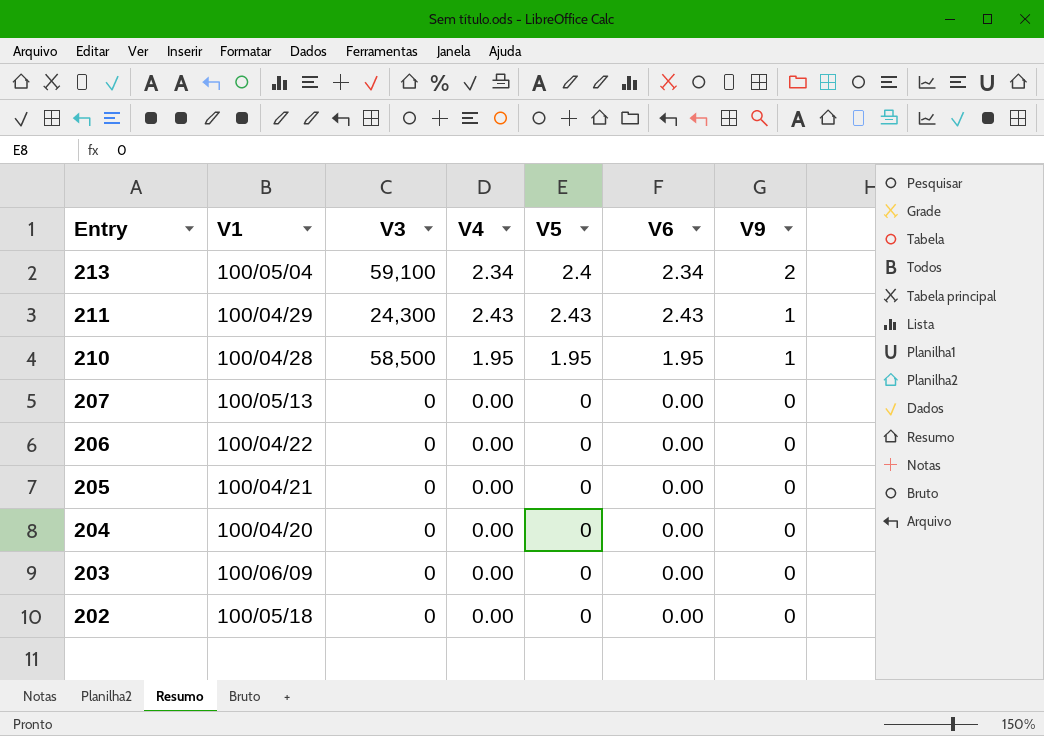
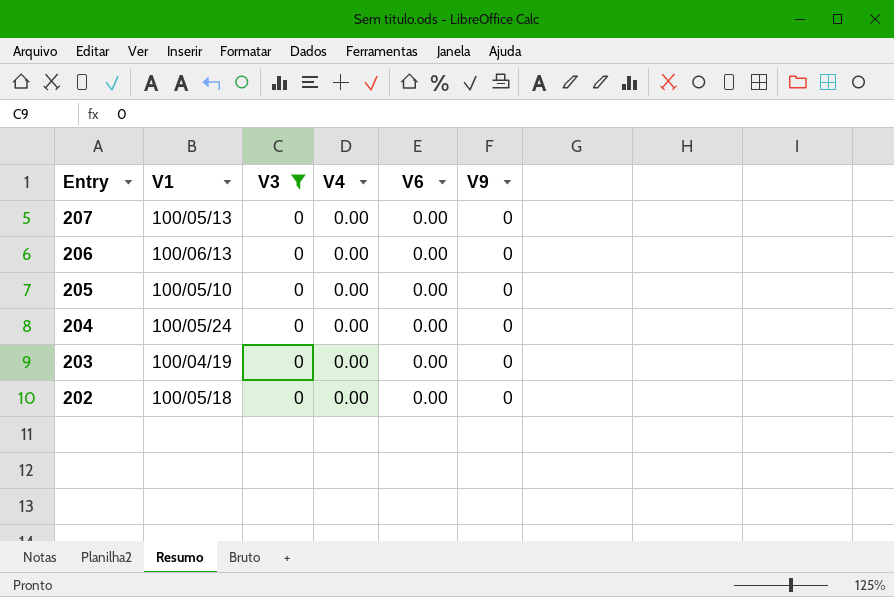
filter: none -> V3 = 0
column V5 | position: 5 -> none
206 | V1: 100/04/22 -> 100/06/13
205 | V1: 100/04/21 -> 100/05/10
204 | V1: 100/04/20 -> 100/05/24
203 | V1: 100/06/09 -> 100/04/19

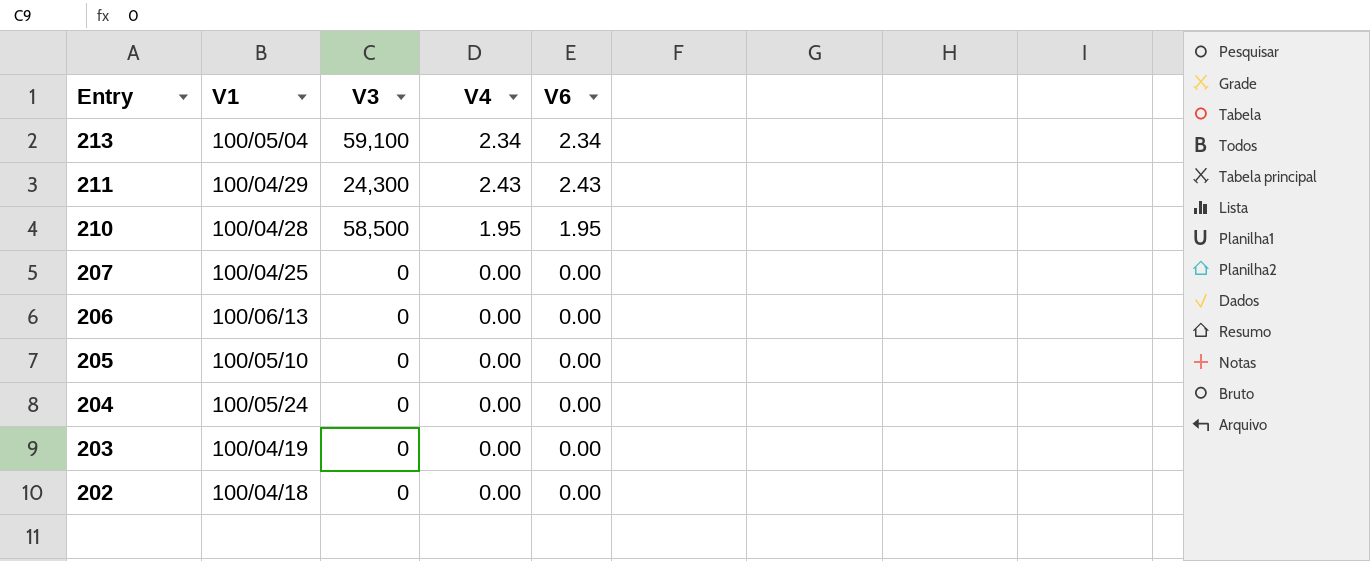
filter: V3 = 0 -> none
column V9 | position: 6 -> none
207 | V1: 100/05/13 -> 100/04/25
202 | V1: 100/05/18 -> 100/04/18

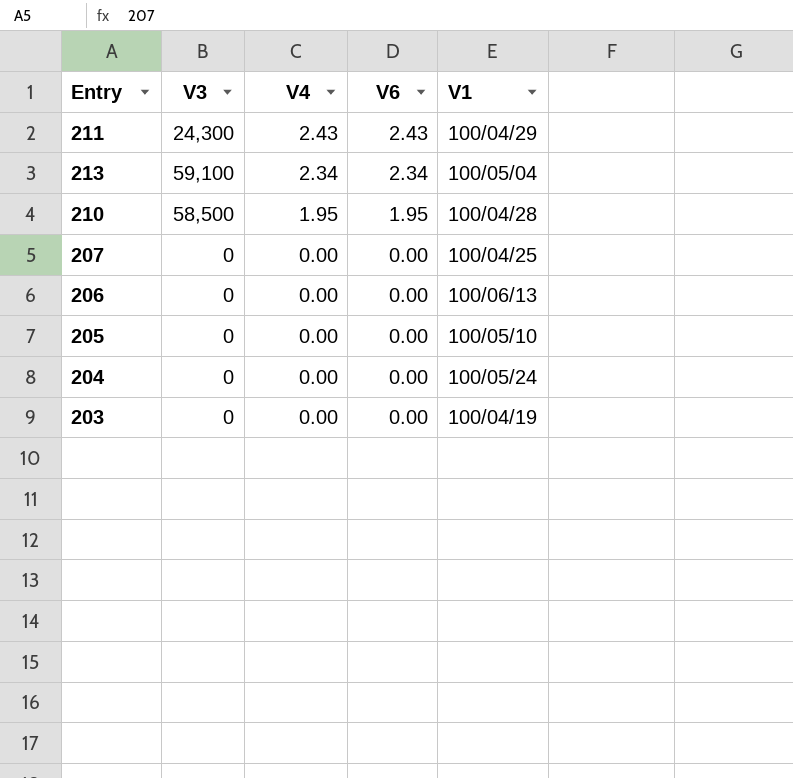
row order: Entry descending -> V4 descending
column V1 | position: 2 -> 5
row 202: 100/04/18 | 0 | 0.00 | 0.00 -> none

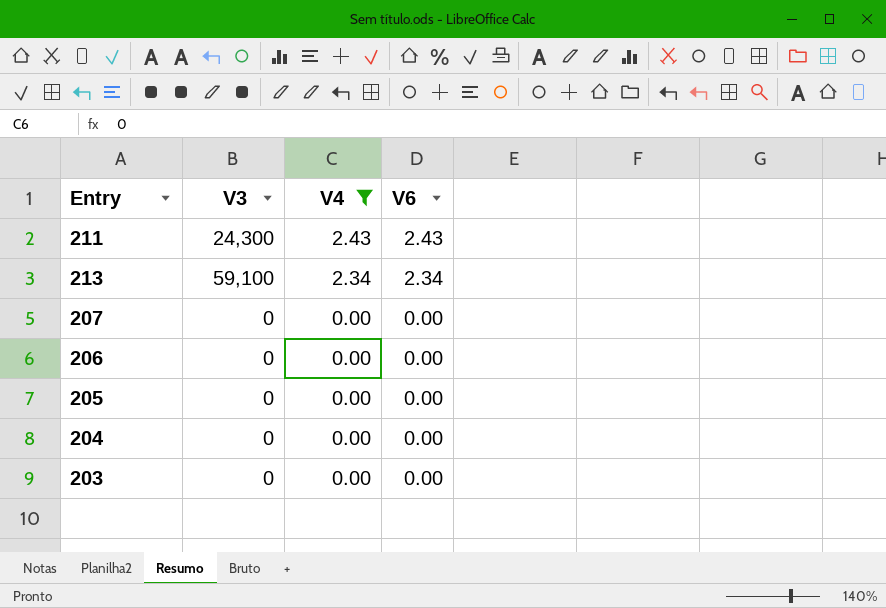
filter: none -> V4 != 1.95
column V1 | position: 5 -> none

